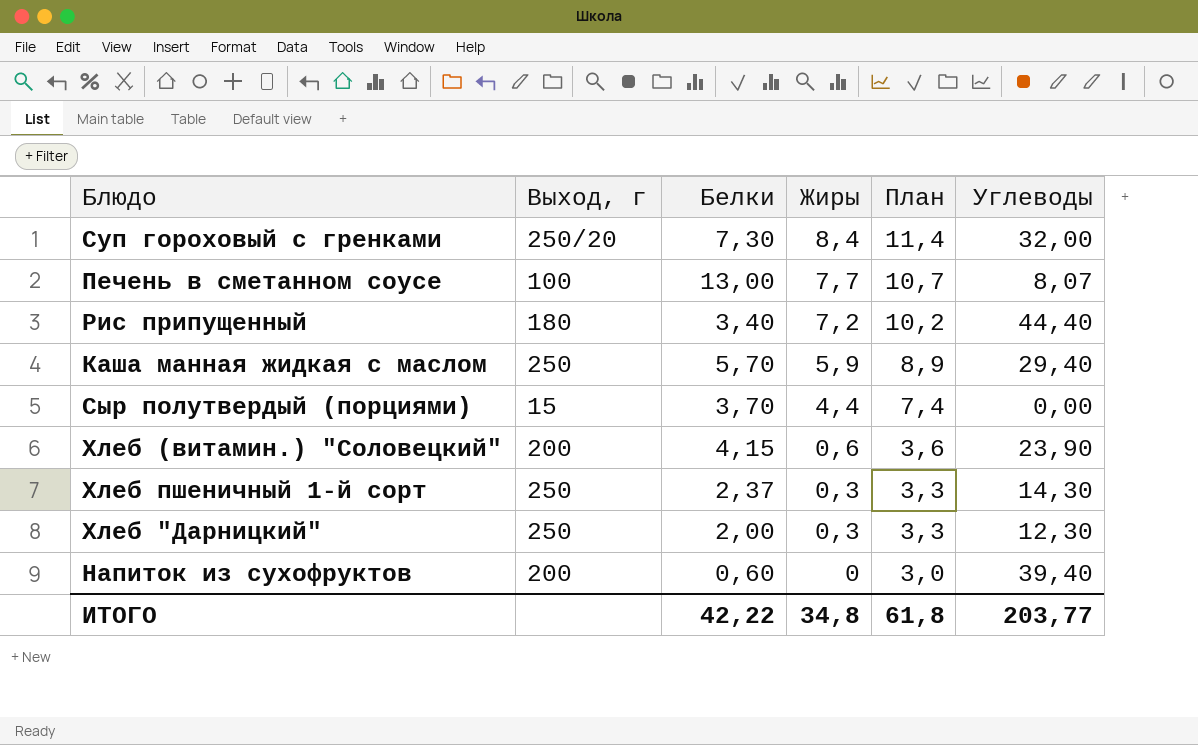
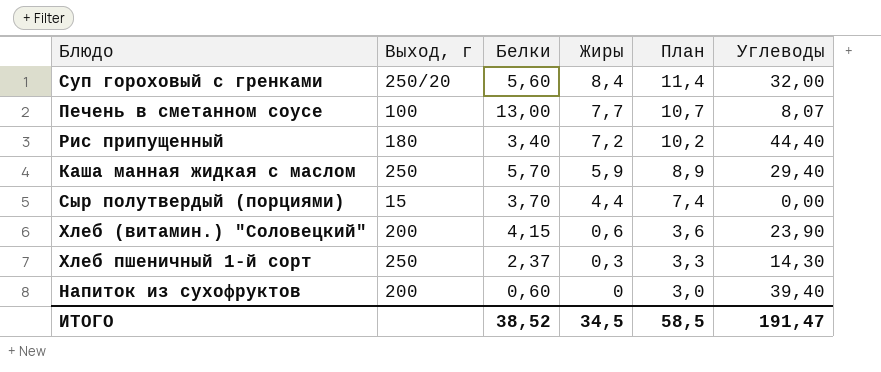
row Хлеб "Дарницкий": 250 | 2,00 | 0,3 | 3,3 | 12,30 -> none
Суп гороховый с гренками | Белки: 7,30 -> 5,60
ИТОГО | Белки: 42,22 -> 38,52
ИТОГО | Жиры: 34,8 -> 34,5
ИТОГО | План: 61,8 -> 58,5
ИТОГО | Углеводы: 203,77 -> 191,47

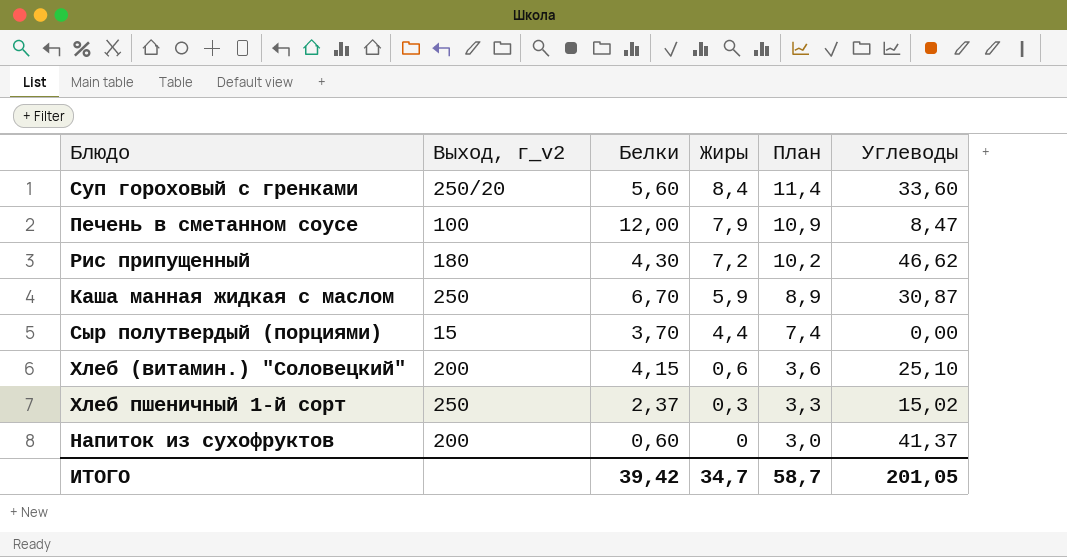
column name: Выход, г -> Выход, г_v2
Суп гороховый с гренками | Углеводы: 32,00 -> 33,60
Печень в сметанном соусе | Белки: 13,00 -> 12,00
Печень в сметанном соусе | Жиры: 7,7 -> 7,9
Печень в сметанном соусе | План: 10,7 -> 10,9
Печень в сметанном соусе | Углеводы: 8,07 -> 8,47
Рис припущенный | Белки: 3,40 -> 4,30
Рис припущенный | Углеводы: 44,40 -> 46,62
Каша манная жидкая с маслом | Белки: 5,70 -> 6,70
Каша манная жидкая с маслом | Углеводы: 29,40 -> 30,87
Хлеб (витамин.) "Соловецкий" | Углеводы: 23,90 -> 25,10
Хлеб пшеничный 1-й сорт | Углеводы: 14,30 -> 15,02
Напиток из сухофруктов | Углеводы: 39,40 -> 41,37
ИТОГО | Белки: 38,52 -> 39,42
ИТОГО | Жиры: 34,5 -> 34,7
ИТОГО | План: 58,5 -> 58,7
ИТОГО | Углеводы: 191,47 -> 201,05

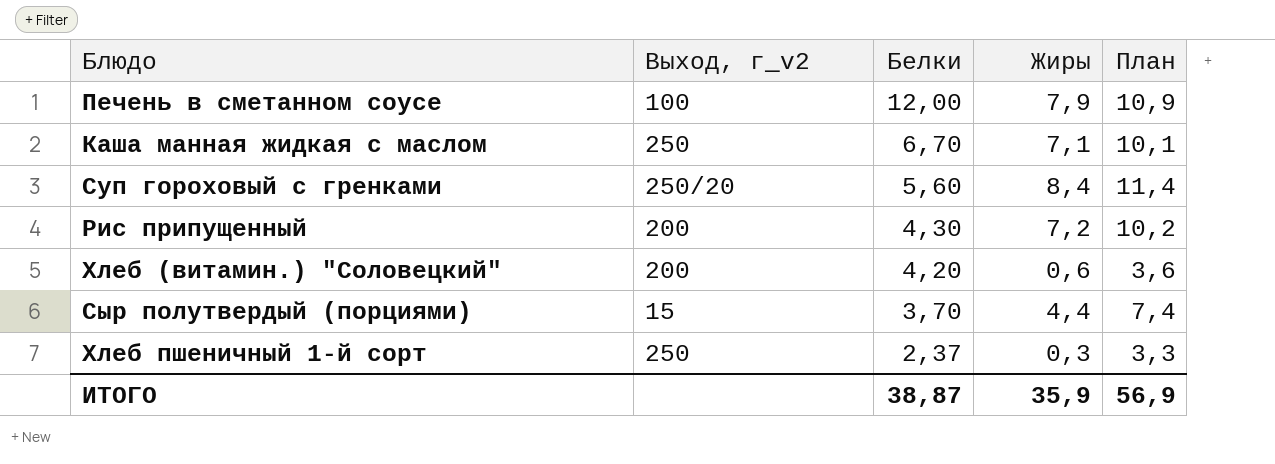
row order: Жиры descending -> Белки descending
column Углеводы | position: 6 -> none
row Напиток из сухофруктов: 200 | 0,60 | 0 | 3,0 | 41,37 -> none
Каша манная жидкая с маслом | Жиры: 5,9 -> 7,1
Каша манная жидкая с маслом | План: 8,9 -> 10,1
Рис припущенный | Выход, г_v2: 180 -> 200
Хлеб (витамин.) "Соловецкий" | Белки: 4,15 -> 4,20
ИТОГО | Белки: 39,42 -> 38,87
ИТОГО | Жиры: 34,7 -> 35,9
ИТОГО | План: 58,7 -> 56,9

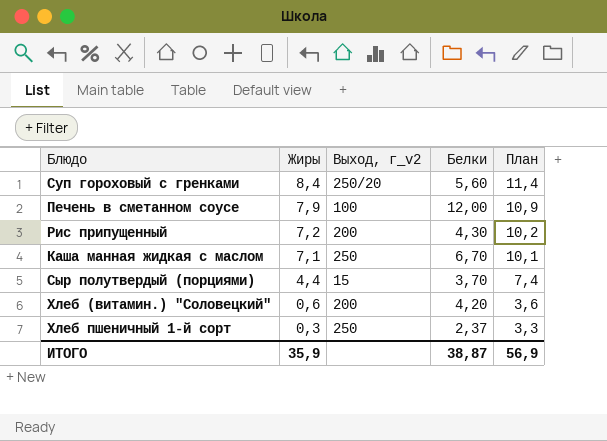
row order: Белки descending -> Жиры descending
column Жиры | position: 4 -> 2

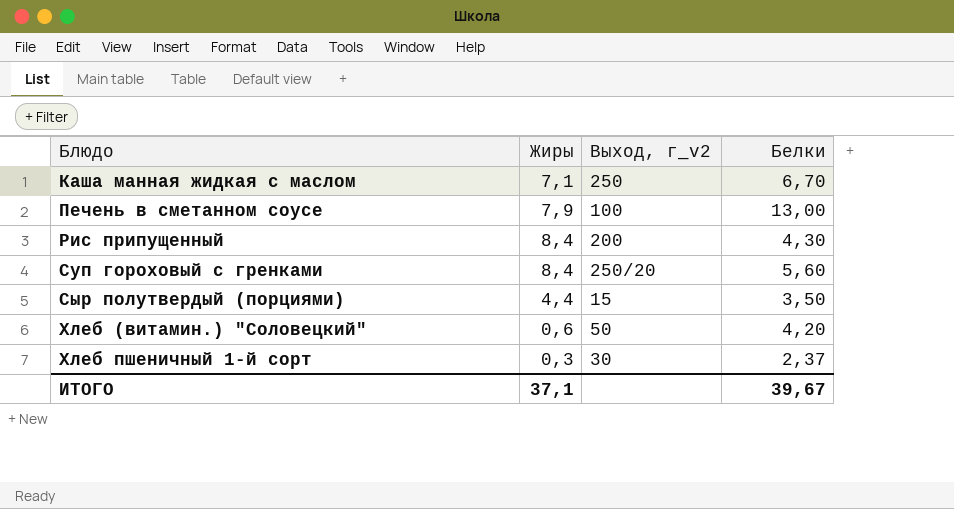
row order: Жиры descending -> Блюдо ascending
column План | formula: [Жиры] + 3 -> none
Печень в сметанном соусе | Белки: 12,00 -> 13,00
Рис припущенный | Жиры: 7,2 -> 8,4
Сыр полутвердый (порциями) | Белки: 3,70 -> 3,50
Хлеб (витамин.) "Соловецкий" | Выход, г_v2: 200 -> 50
Хлеб пшеничный 1-й сорт | Выход, г_v2: 250 -> 30
ИТОГО | Жиры: 35,9 -> 37,1
ИТОГО | Белки: 38,87 -> 39,67

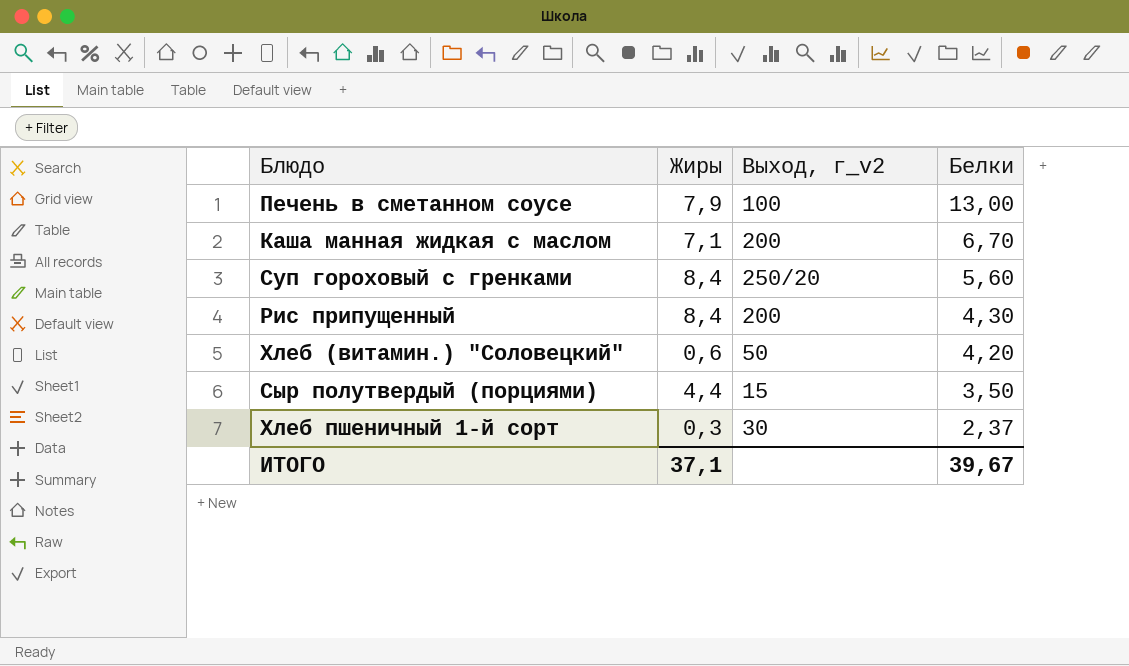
row order: Блюдо ascending -> Белки descending
Каша манная жидкая с маслом | Выход, г_v2: 250 -> 200

